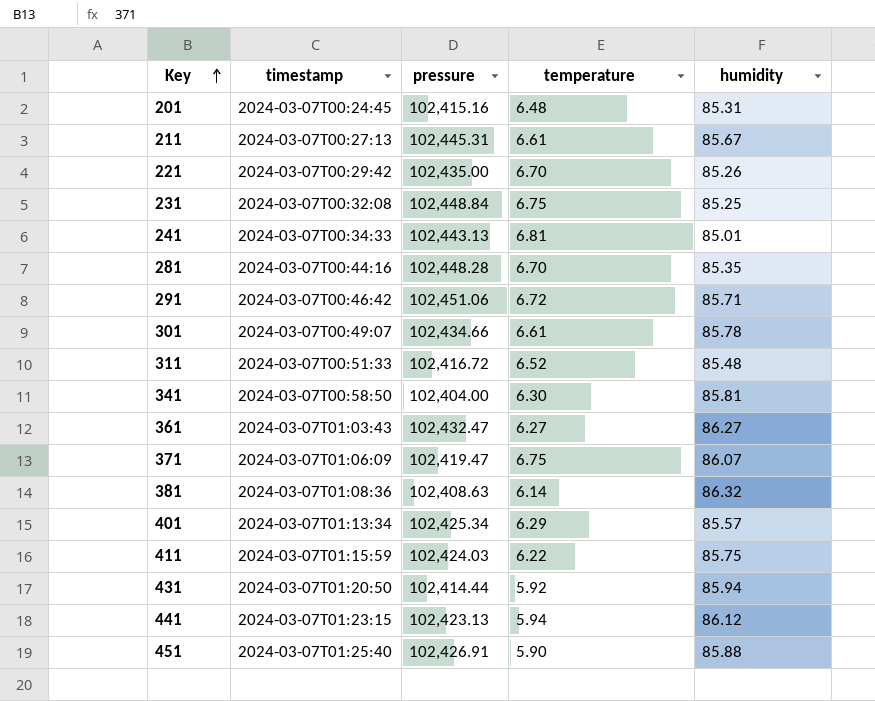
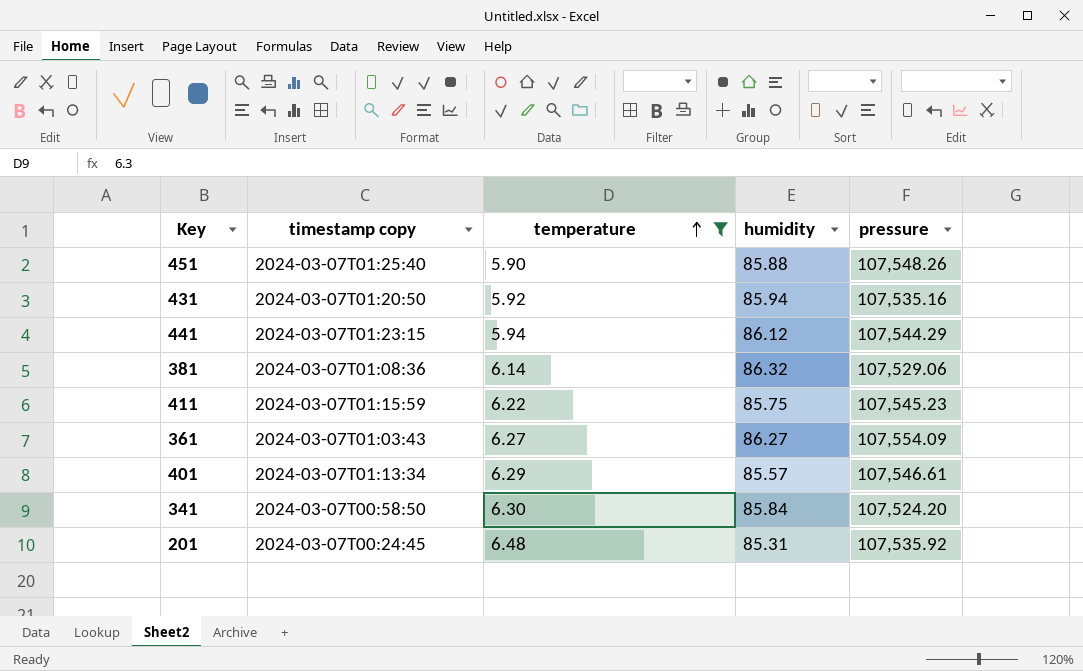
filter: none -> temperature <= 6.48
row order: Key ascending -> temperature ascending
column name: timestamp -> timestamp copy
column pressure | position: 3 -> 5
451 | pressure: 102,426.91 -> 107,548.26
431 | pressure: 102,414.44 -> 107,535.16
441 | pressure: 102,423.13 -> 107,544.29
381 | pressure: 102,408.63 -> 107,529.06
411 | pressure: 102,424.03 -> 107,545.23
361 | pressure: 102,432.47 -> 107,554.09
401 | pressure: 102,425.34 -> 107,546.61
341 | humidity: 85.81 -> 85.84
341 | pressure: 102,404.00 -> 107,524.20
201 | pressure: 102,415.16 -> 107,535.92

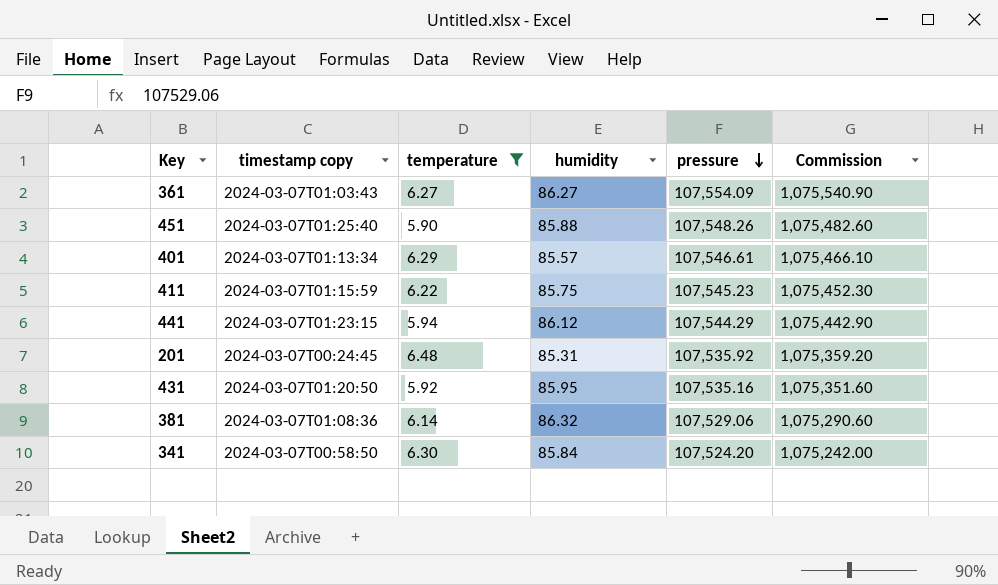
row order: temperature ascending -> pressure descending
column Commission | formula: none -> [pressure] * 10
431 | humidity: 85.94 -> 85.95

